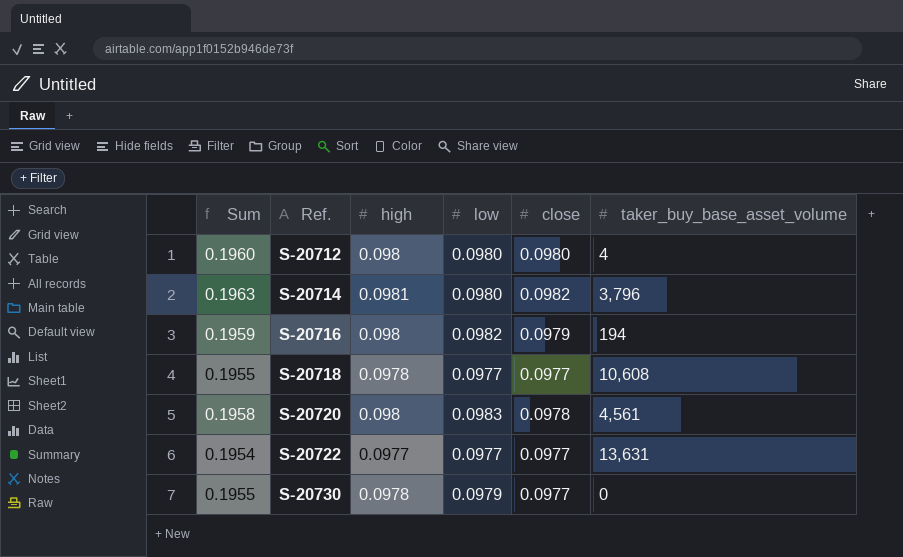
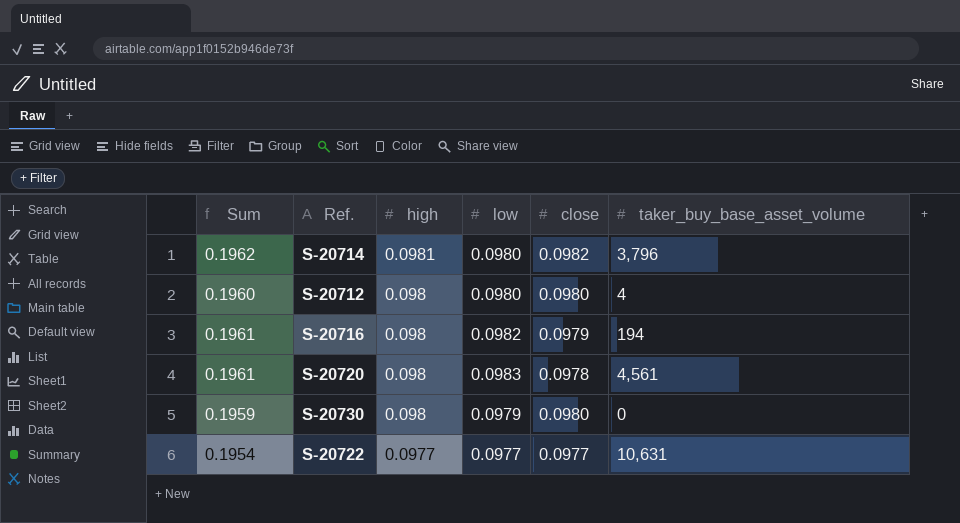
row order: Ref. ascending -> high descending
column Sum | formula: [high] + [close] -> [low] + [close]
row S-20718: 0.1955 | 0.0978 | 0.0977 | 0.0977 | 10,608 -> none
S-20730 | high: 0.0978 -> 0.098
S-20730 | close: 0.0977 -> 0.0980
S-20722 | taker_buy_base_asset_volume: 13,631 -> 10,631

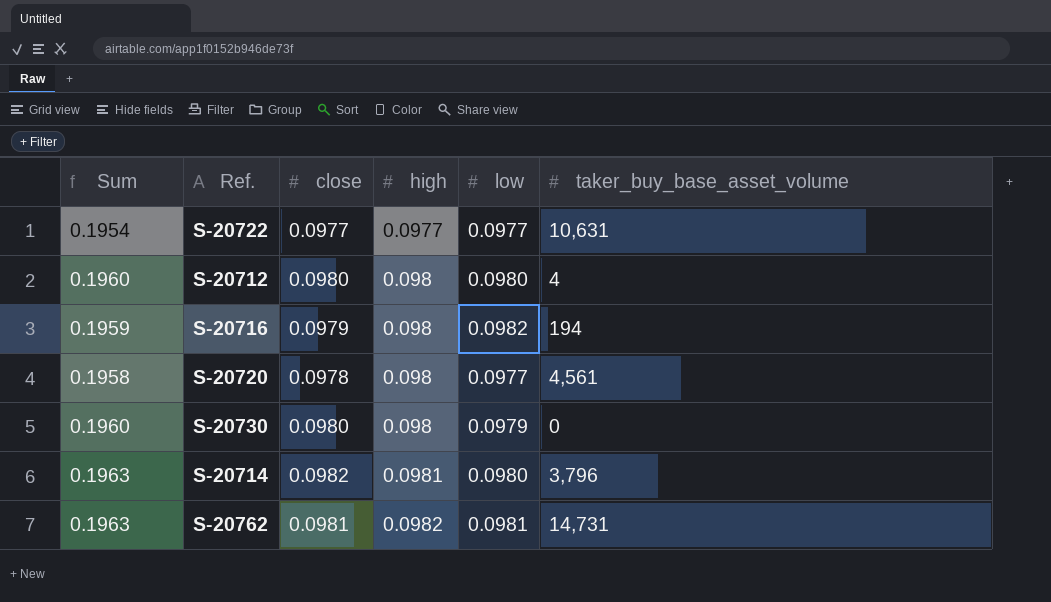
row order: high descending -> high ascending
column Sum | formula: [low] + [close] -> [close] + [high]
column close | position: 5 -> 3
S-20720 | low: 0.0983 -> 0.0977
row S-20762: none -> 0.1963 | 0.0981 | 0.0982 | 0.0981 | 14,731

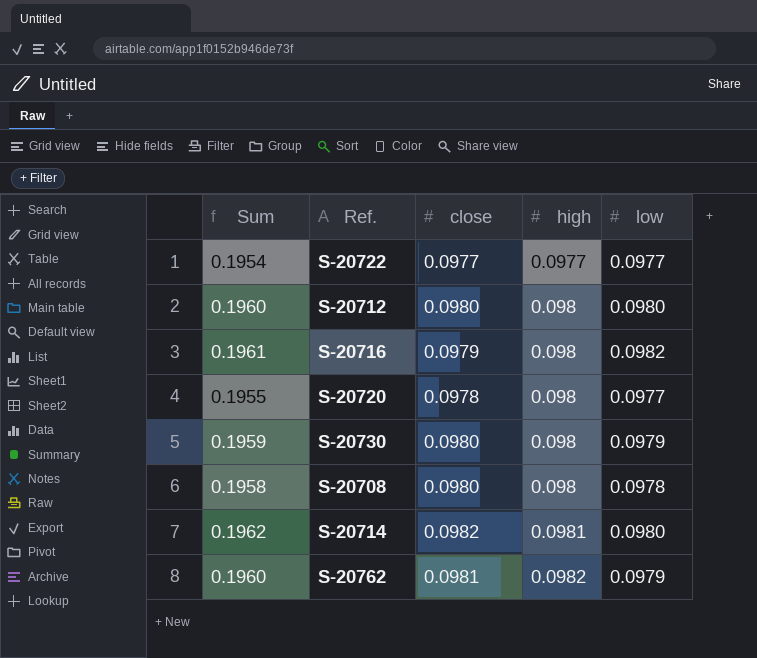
column taker_buy_base_asset_volume | position: 6 -> none
column Sum | formula: [close] + [high] -> [close] + [low]
row S-20708: none -> 0.1958 | 0.0980 | 0.098 | 0.0978
S-20762 | low: 0.0981 -> 0.0979

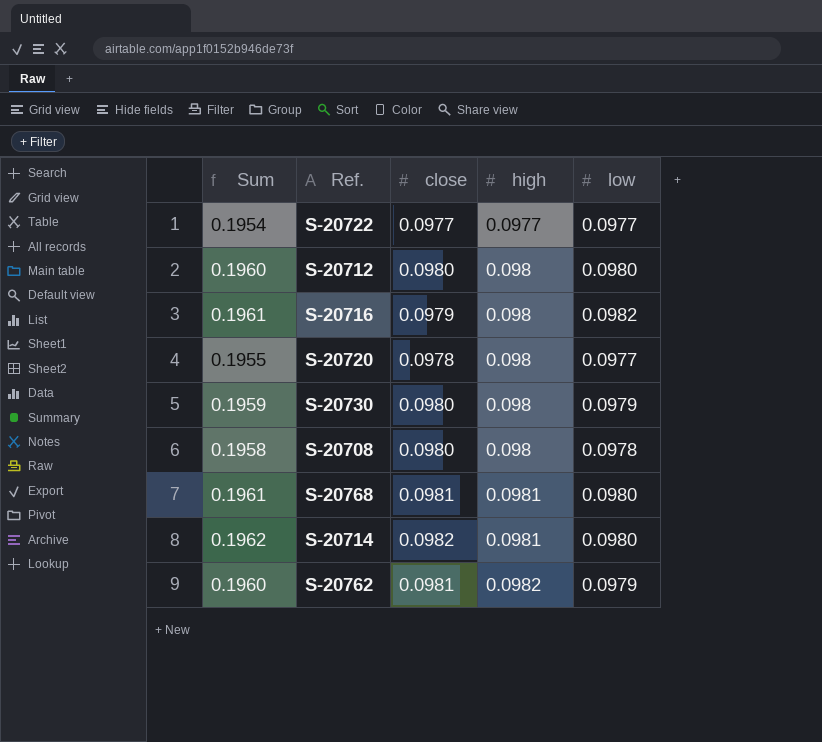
row S-20768: none -> 0.1961 | 0.0981 | 0.0981 | 0.0980

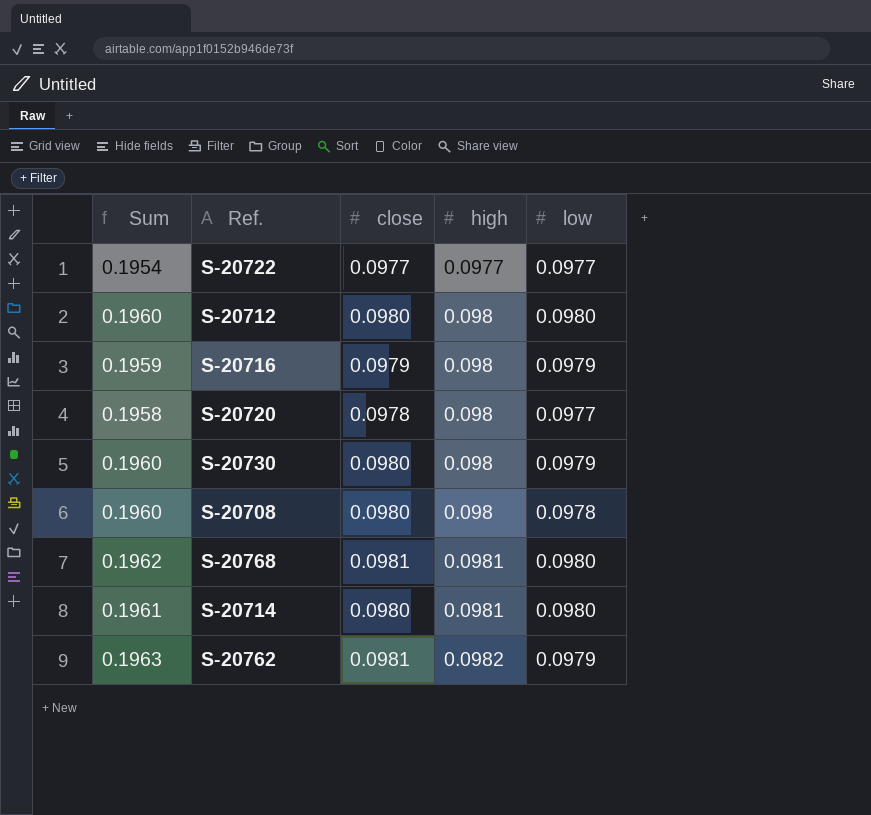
column Sum | formula: [close] + [low] -> [close] + [high]
S-20716 | low: 0.0982 -> 0.0979
S-20714 | close: 0.0982 -> 0.0980

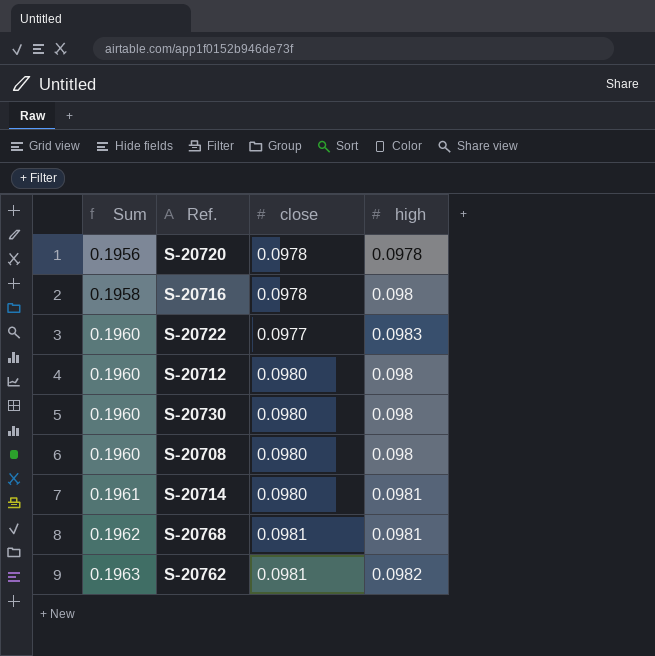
row order: high ascending -> Sum ascending
column low | position: 5 -> none
S-20720 | Sum: 0.1958 -> 0.1956
S-20720 | high: 0.098 -> 0.0978
S-20716 | Sum: 0.1959 -> 0.1958
S-20716 | close: 0.0979 -> 0.0978
S-20722 | Sum: 0.1954 -> 0.1960
S-20722 | high: 0.0977 -> 0.0983

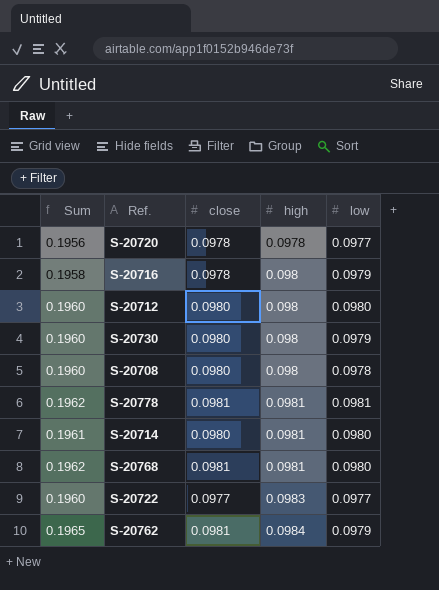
row order: Sum ascending -> high ascending
column low | position: none -> 5
row S-20778: none -> 0.1962 | 0.0981 | 0.0981 | 0.0981
S-20762 | Sum: 0.1963 -> 0.1965
S-20762 | high: 0.0982 -> 0.0984

